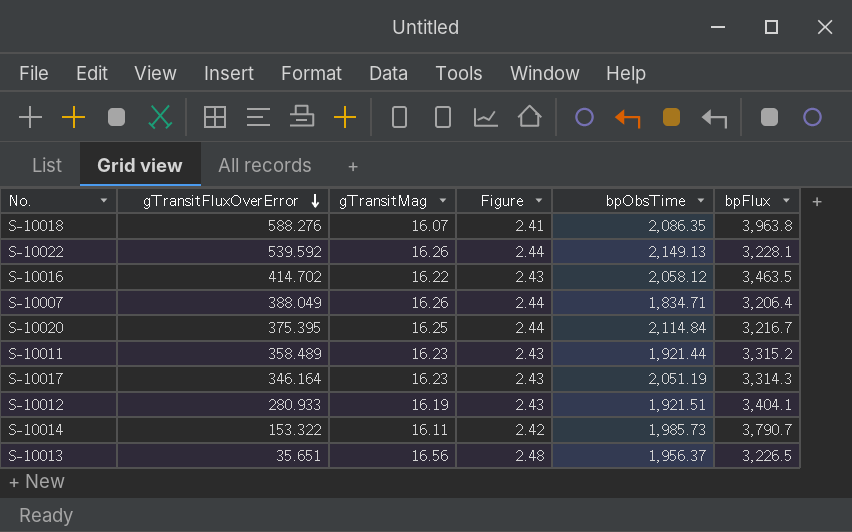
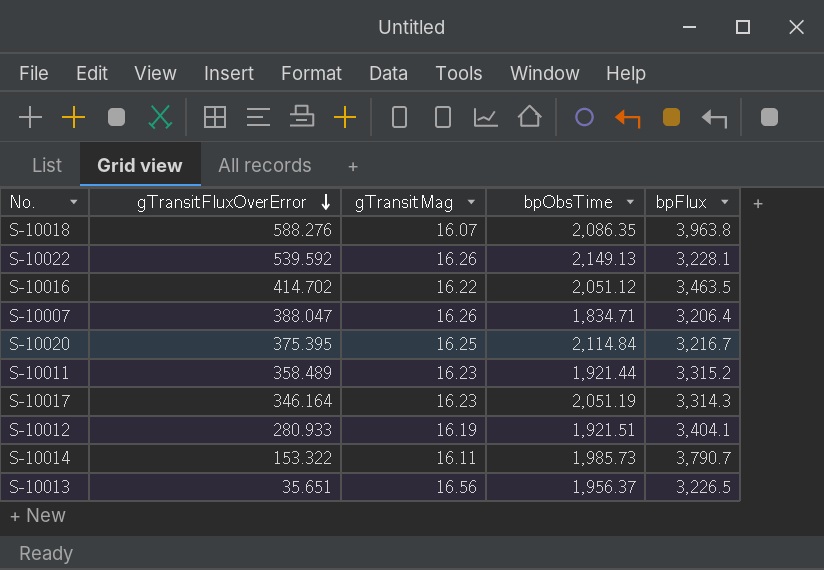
column Figure | formula: [gTransitMag] * 0.15 -> none
S-10016 | bpObsTime: 2,058.12 -> 2,051.12
S-10007 | gTransitFluxOverError: 388.049 -> 388.047

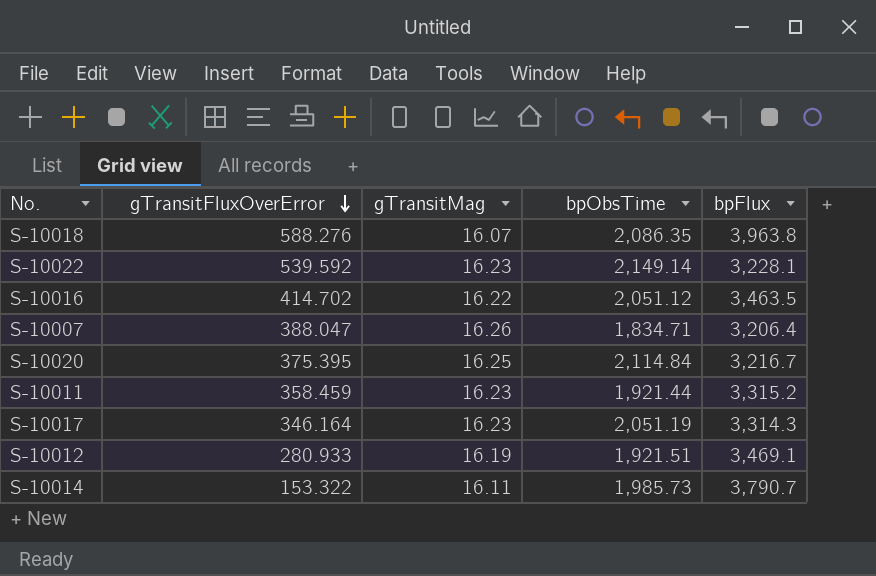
row S-10013: 35.651 | 16.56 | 1,956.37 | 3,226.5 -> none
S-10022 | gTransitMag: 16.26 -> 16.23
S-10022 | bpObsTime: 2,149.13 -> 2,149.14
S-10011 | gTransitFluxOverError: 358.489 -> 358.459
S-10012 | bpFlux: 3,404.1 -> 3,469.1

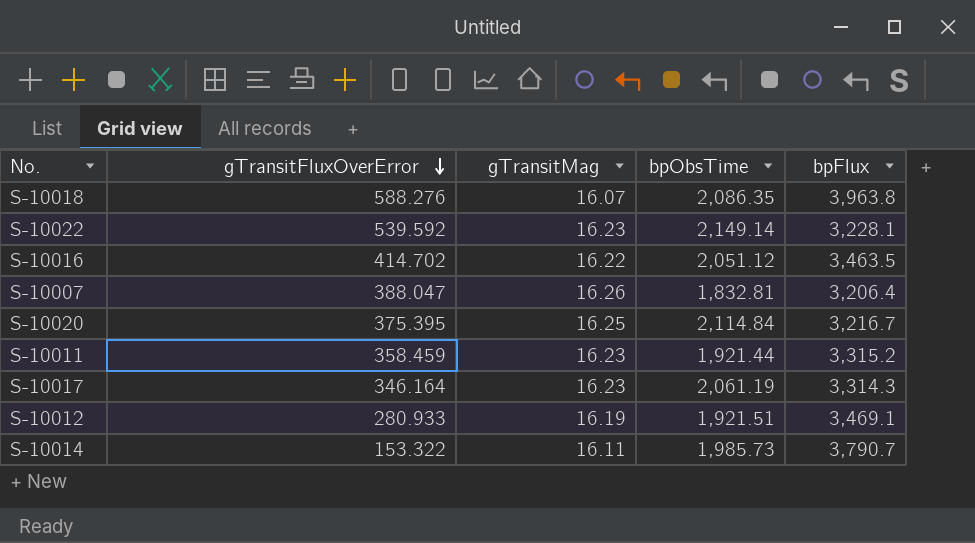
S-10007 | bpObsTime: 1,834.71 -> 1,832.81
S-10017 | bpObsTime: 2,051.19 -> 2,061.19

